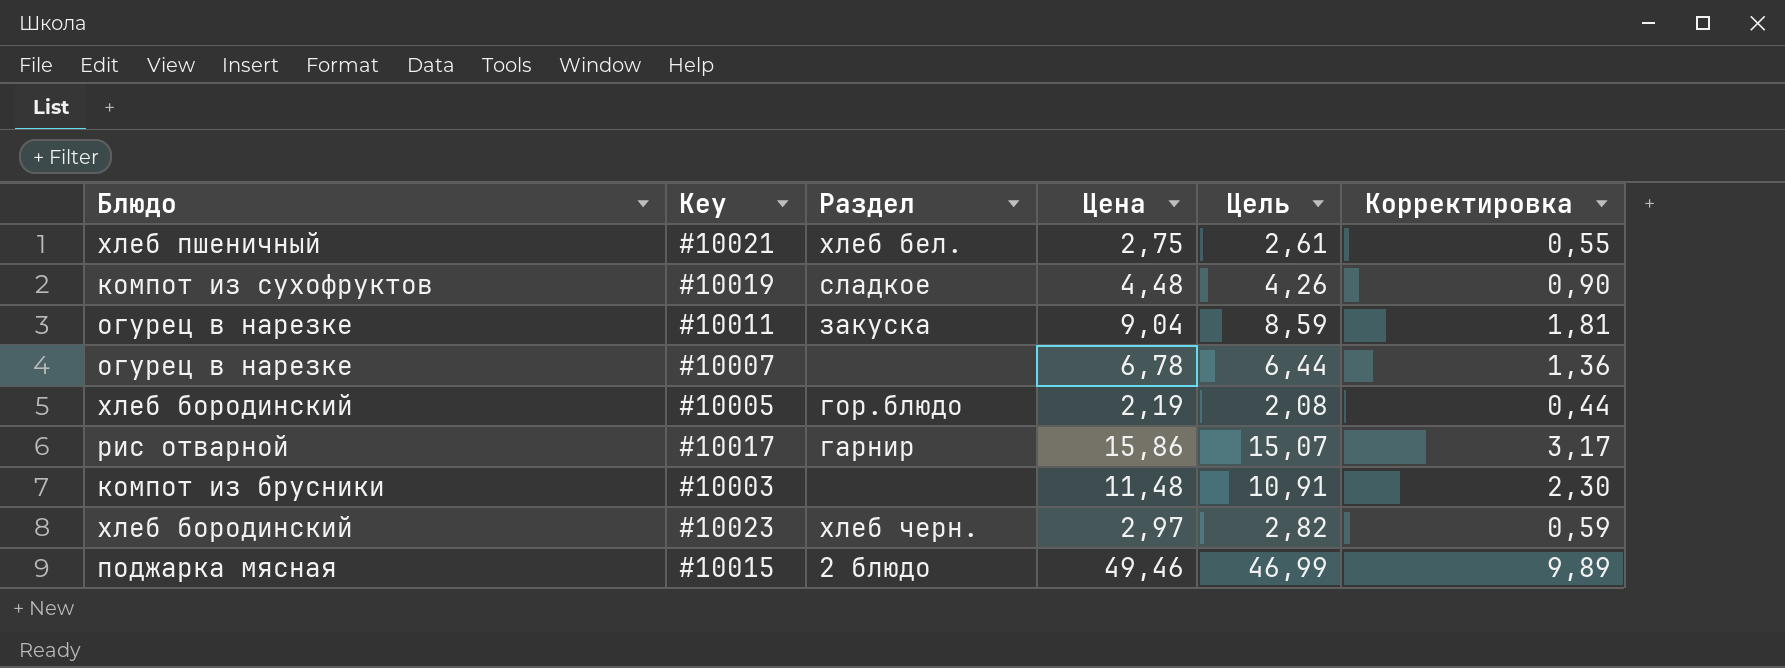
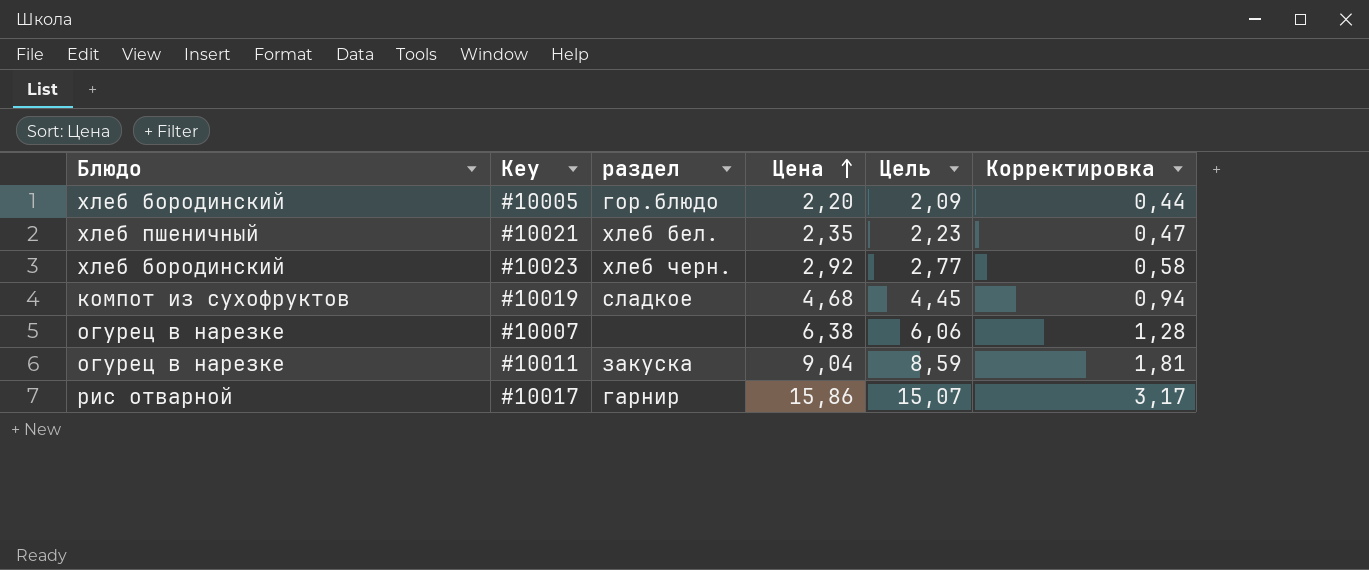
row order: none -> Цена ascending
column name: Раздел -> раздел
row #10003: компот из брусники | none | 11,48 | 10,91 | 2,30 -> none
row #10015: поджарка мясная | 2 блюдо | 49,46 | 46,99 | 9,89 -> none
#10005 | Цена: 2,19 -> 2,20
#10005 | Цель: 2,08 -> 2,09
#10021 | Цена: 2,75 -> 2,35
#10021 | Цель: 2,61 -> 2,23
#10021 | Корректировка: 0,55 -> 0,47
#10023 | Цена: 2,97 -> 2,92
#10023 | Цель: 2,82 -> 2,77
#10023 | Корректировка: 0,59 -> 0,58
#10019 | Цена: 4,48 -> 4,68
#10019 | Цель: 4,26 -> 4,45
#10019 | Корректировка: 0,90 -> 0,94
#10007 | Цена: 6,78 -> 6,38
#10007 | Цель: 6,44 -> 6,06
#10007 | Корректировка: 1,36 -> 1,28

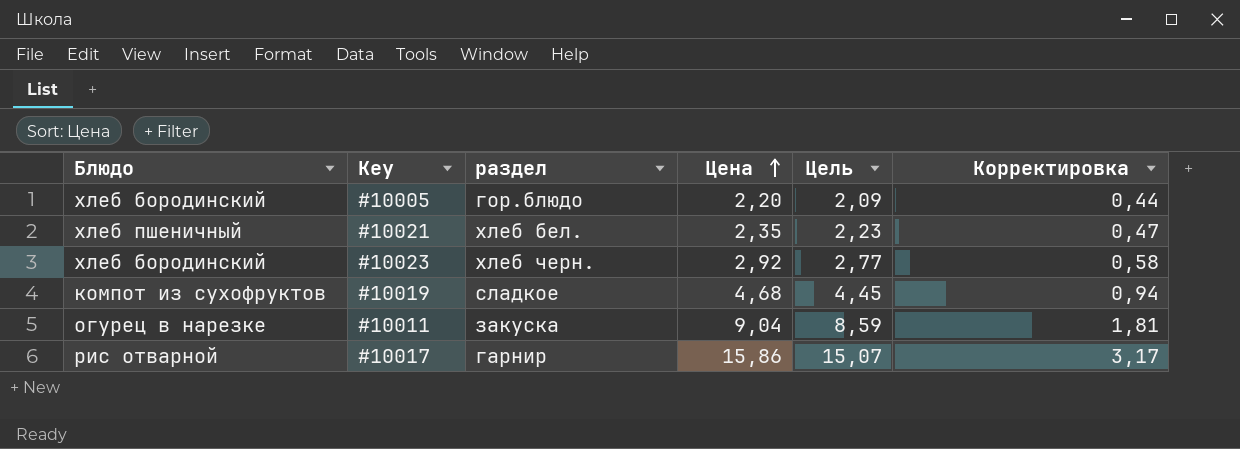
row #10007: огурец в нарезке | none | 6,38 | 6,06 | 1,28 -> none

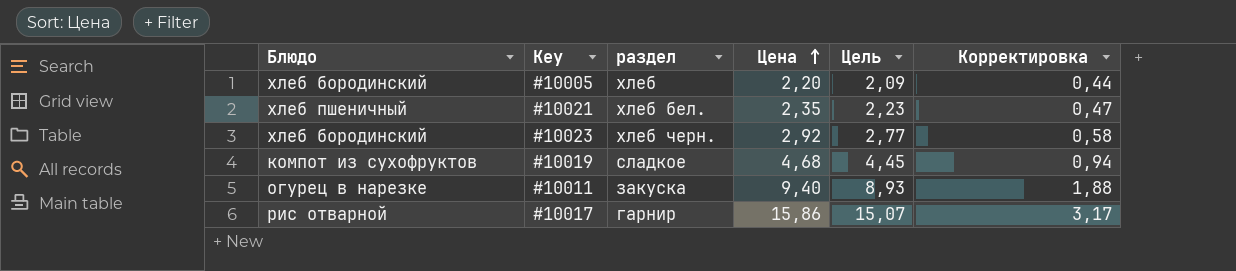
#10005 | раздел: гор.блюдо -> хлеб
#10011 | Цена: 9,04 -> 9,40
#10011 | Цель: 8,59 -> 8,93
#10011 | Корректировка: 1,81 -> 1,88

